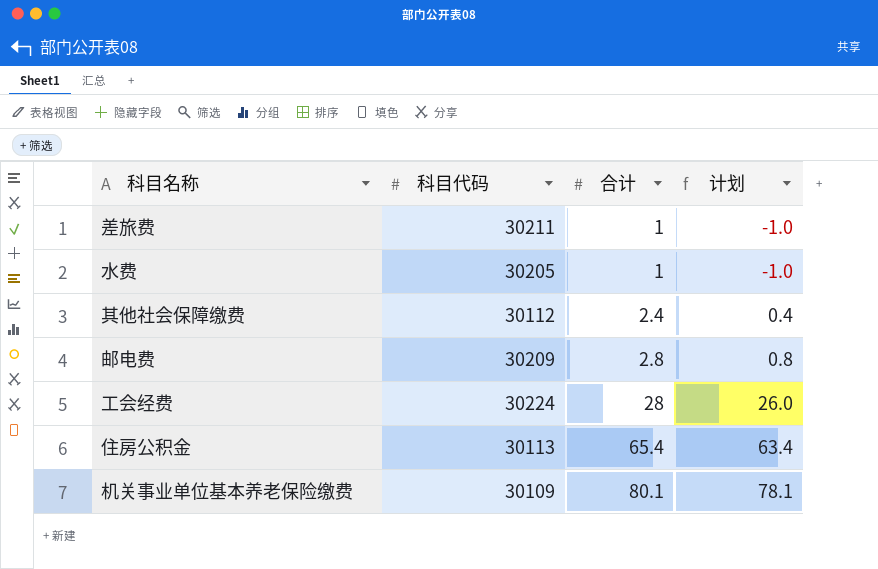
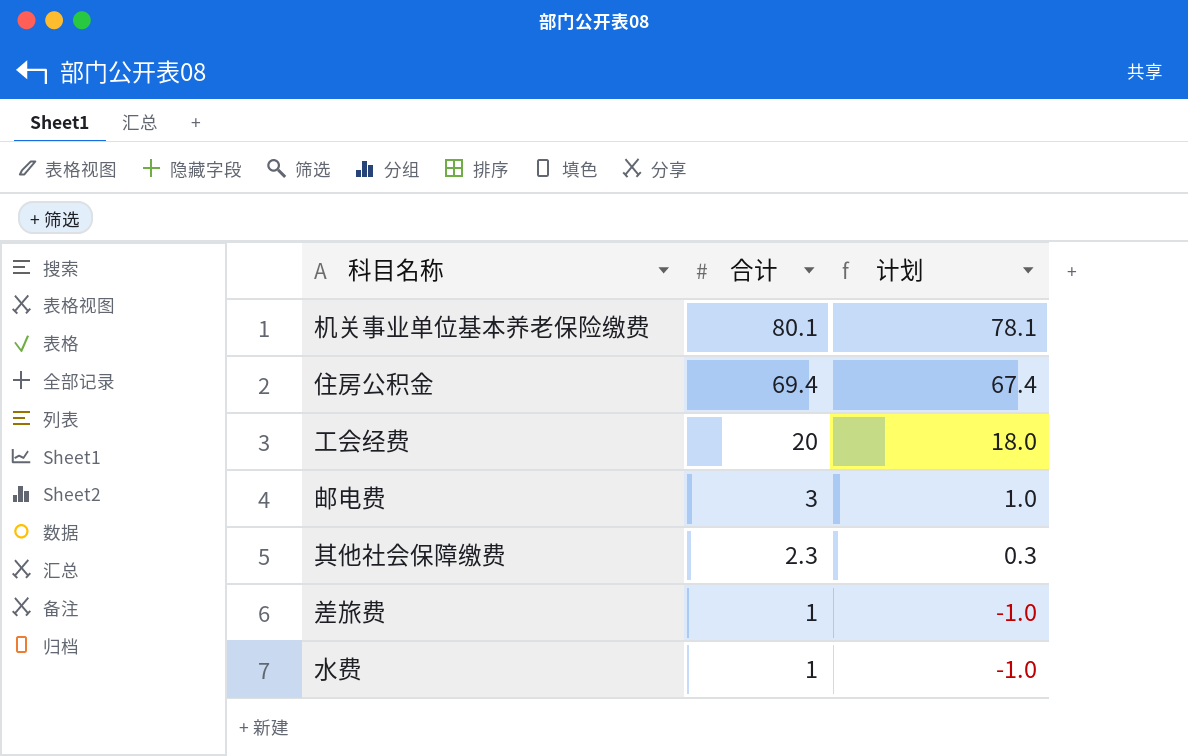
row order: 合计 ascending -> 合计 descending
column 科目代码 | position: 2 -> none
住房公积金 | 合计: 65.4 -> 69.4
住房公积金 | 计划: 63.4 -> 67.4
工会经费 | 合计: 28 -> 20
工会经费 | 计划: 26.0 -> 18.0
邮电费 | 合计: 2.8 -> 3
邮电费 | 计划: 0.8 -> 1.0
其他社会保障缴费 | 合计: 2.4 -> 2.3
其他社会保障缴费 | 计划: 0.4 -> 0.3

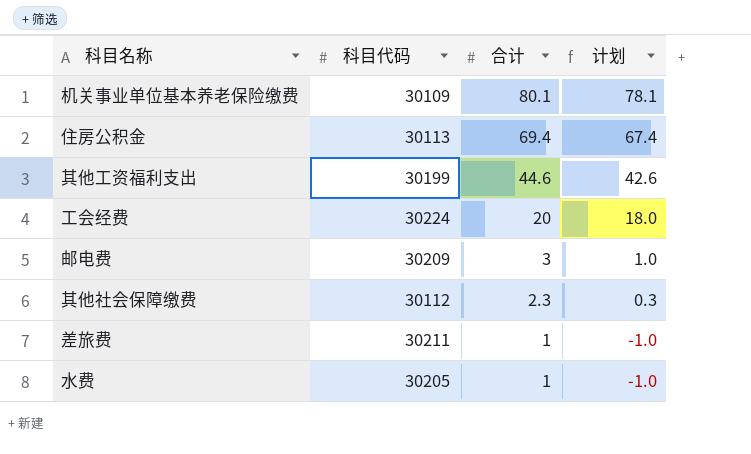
column 科目代码 | position: none -> 2
row 其他工资福利支出: none -> 30199 | 44.6 | 42.6

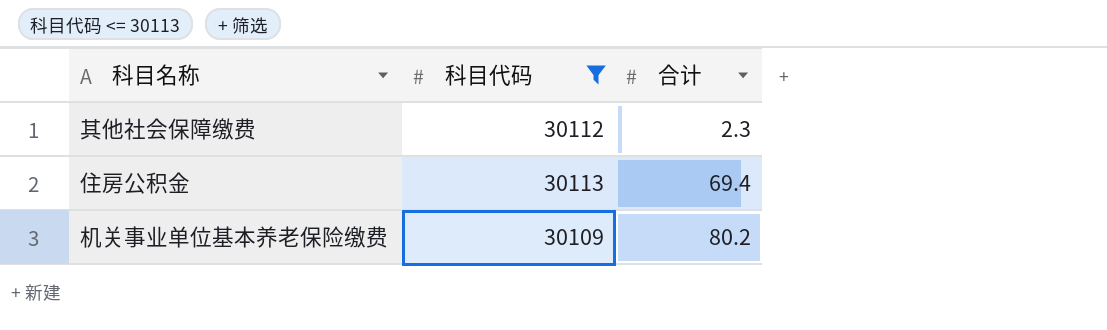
filter: none -> 科目代码 <= 30113
row order: 合计 descending -> 合计 ascending
column 计划 | formula: [合计] - 2 -> none
机关事业单位基本养老保险缴费 | 合计: 80.1 -> 80.2

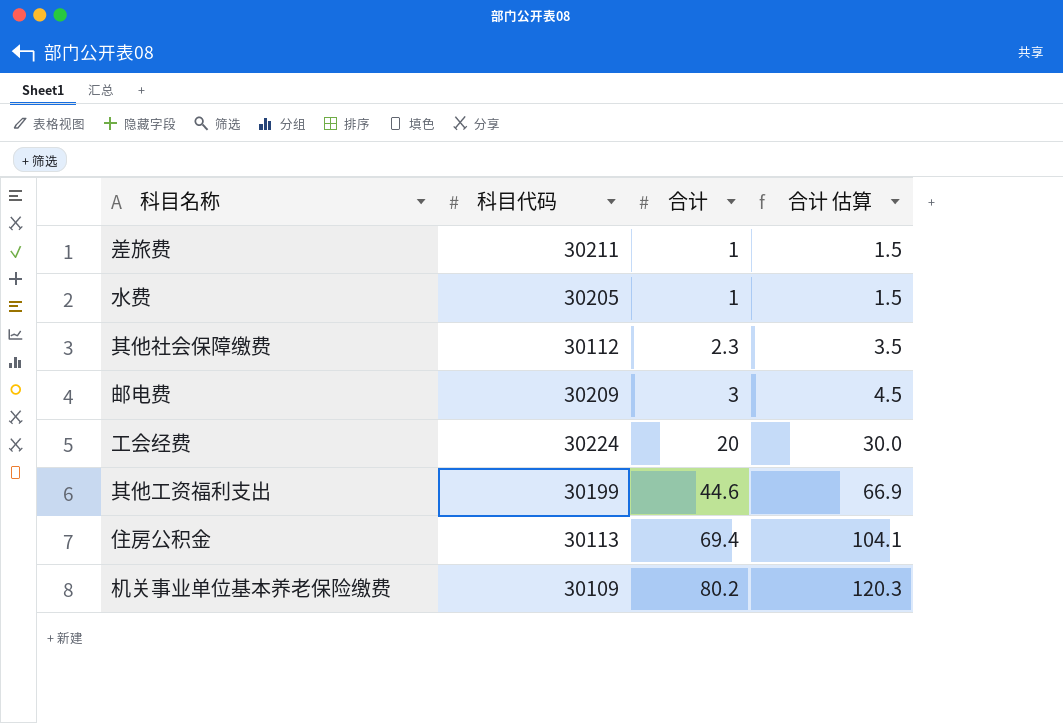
filter: 科目代码 <= 30113 -> none
column 合计 估算 | formula: none -> [合计] * 1.5

